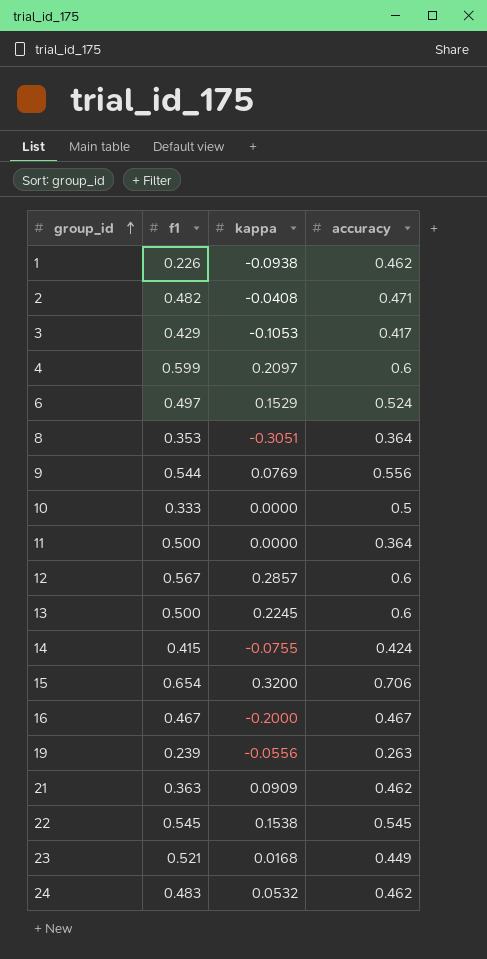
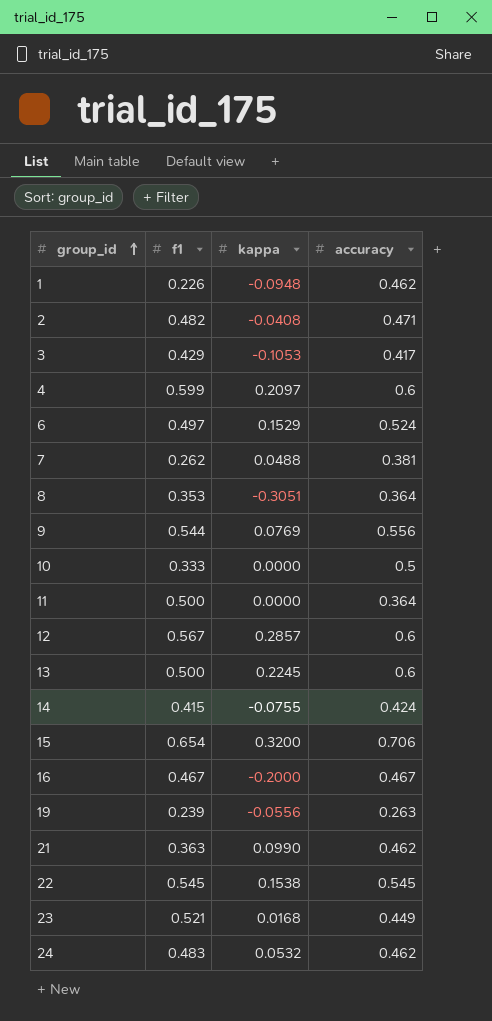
1 | kappa: -0.0938 -> -0.0948
row 7: none -> 0.262 | 0.0488 | 0.381
21 | kappa: 0.0909 -> 0.0990

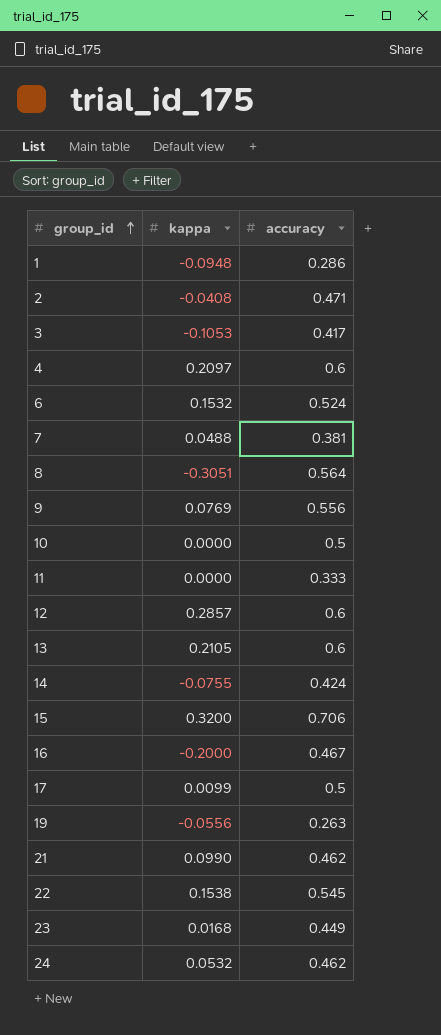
column f1 | position: 2 -> none
1 | accuracy: 0.462 -> 0.286
6 | kappa: 0.1529 -> 0.1532
8 | accuracy: 0.364 -> 0.564
11 | accuracy: 0.364 -> 0.333
13 | kappa: 0.2245 -> 0.2105
row 17: none -> 0.0099 | 0.5

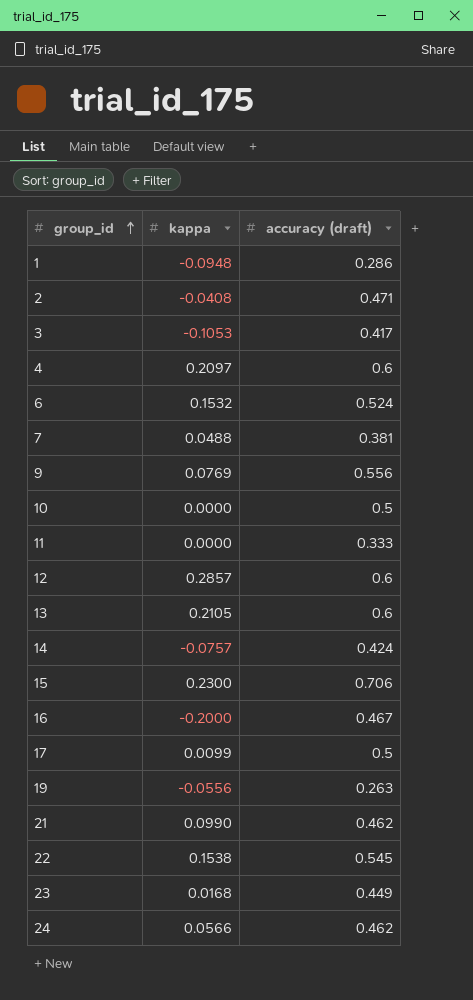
column name: accuracy -> accuracy (draft)
row 8: -0.3051 | 0.564 -> none
14 | kappa: -0.0755 -> -0.0757
15 | kappa: 0.3200 -> 0.2300
24 | kappa: 0.0532 -> 0.0566

